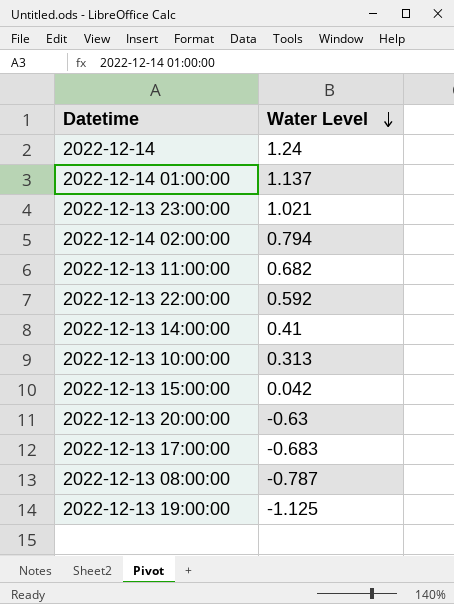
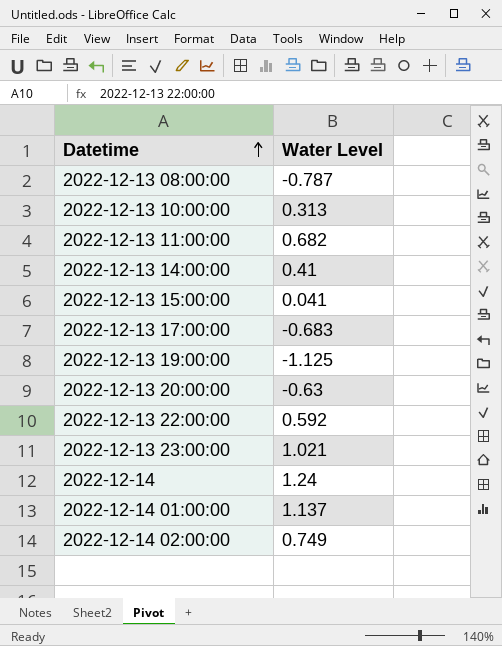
row order: Water Level descending -> Datetime ascending
2022-12-13 15:00:00 | Water Level: 0.042 -> 0.041
2022-12-14 02:00:00 | Water Level: 0.794 -> 0.749

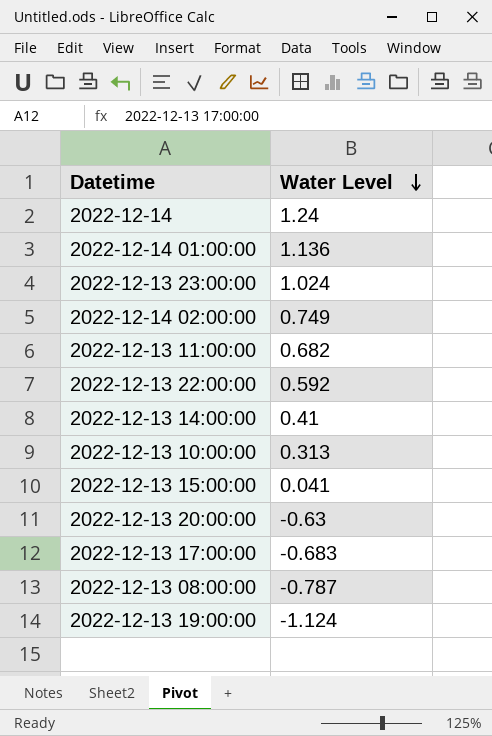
row order: Datetime ascending -> Water Level descending
2022-12-14 01:00:00 | Water Level: 1.137 -> 1.136
2022-12-13 23:00:00 | Water Level: 1.021 -> 1.024
2022-12-13 19:00:00 | Water Level: -1.125 -> -1.124

